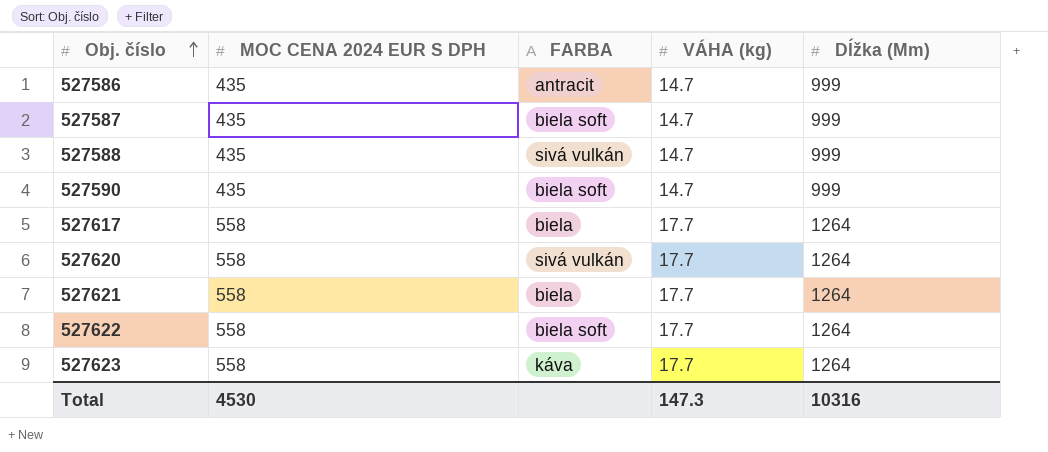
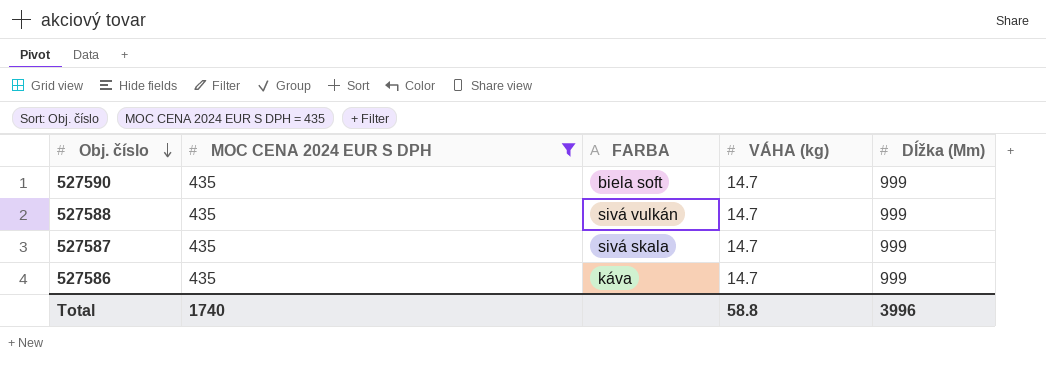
filter: none -> MOC CENA 2024 EUR S DPH = 435
row order: Obj. číslo ascending -> Obj. číslo descending
527587 | FARBA: biela soft -> sivá skala
527586 | FARBA: antracit -> káva
Total | MOC CENA 2024 EUR S DPH: 4530 -> 1740
Total | VÁHA (kg): 147.3 -> 58.8
Total | Dĺžka (Mm): 10316 -> 3996

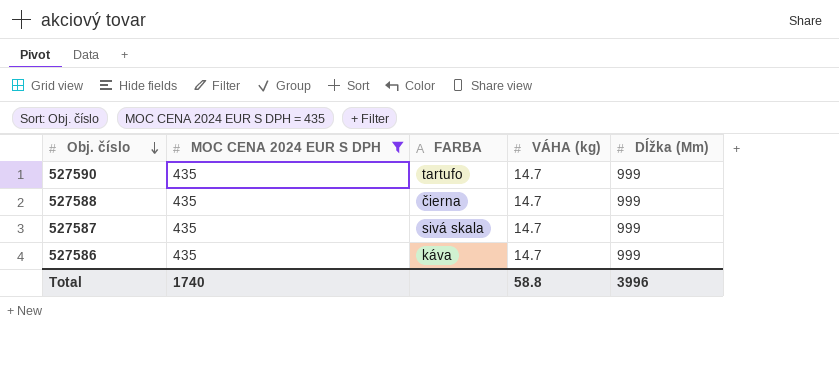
527590 | FARBA: biela soft -> tartufo
527588 | FARBA: sivá vulkán -> čierna

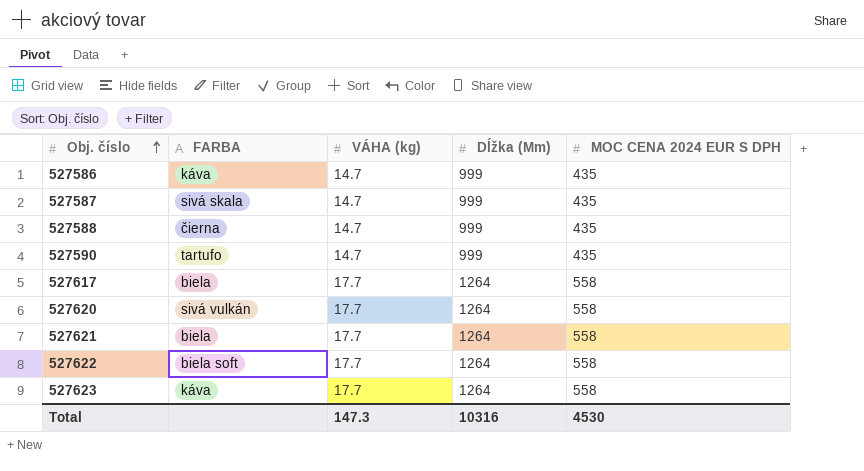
filter: MOC CENA 2024 EUR S DPH = 435 -> none
row order: Obj. číslo descending -> Obj. číslo ascending
column MOC CENA 2024 EUR S DPH | position: 2 -> 5
Total | VÁHA (kg): 58.8 -> 147.3
Total | Dĺžka (Mm): 3996 -> 10316
Total | MOC CENA 2024 EUR S DPH: 1740 -> 4530

